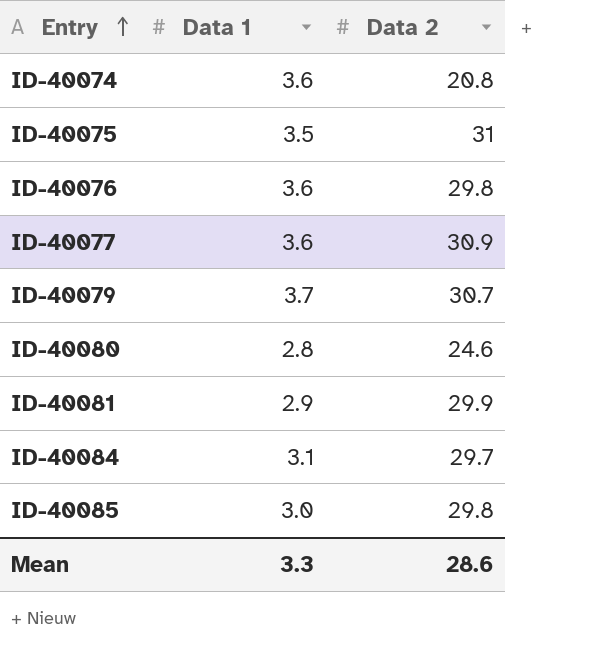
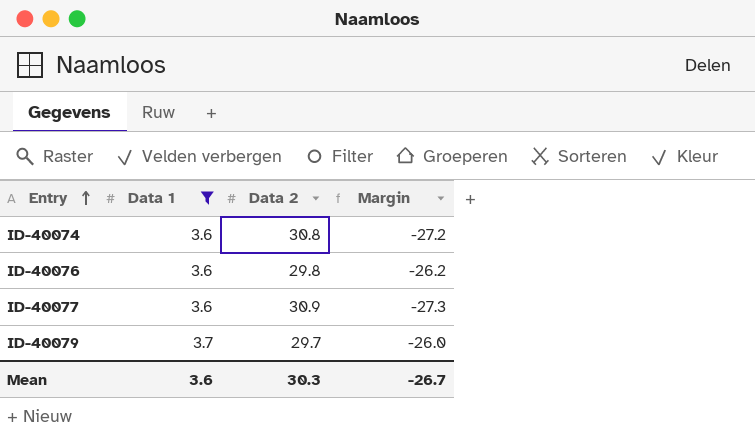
filter: none -> Data 1 >= 3.6
column Margin | formula: none -> [Data 1] - [Data 2]
ID-40074 | Data 2: 20.8 -> 30.8
ID-40079 | Data 2: 30.7 -> 29.7
Mean | Data 1: 3.3 -> 3.6
Mean | Data 2: 28.6 -> 30.3

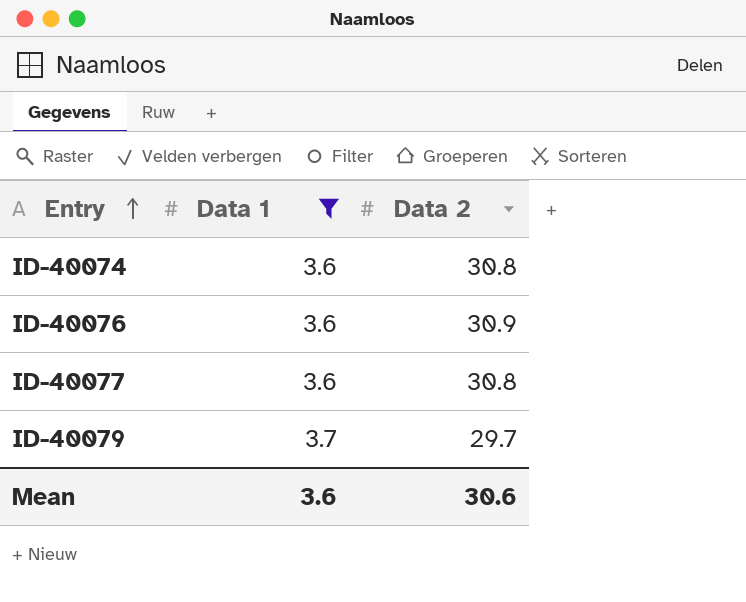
column Margin | formula: [Data 1] - [Data 2] -> none
ID-40076 | Data 2: 29.8 -> 30.9
ID-40077 | Data 2: 30.9 -> 30.8
Mean | Data 2: 30.3 -> 30.6

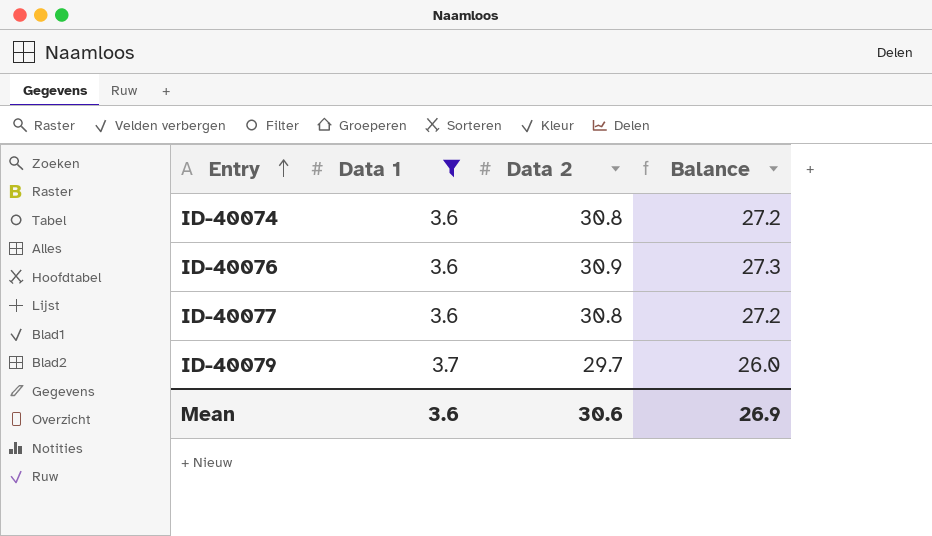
column Balance | formula: none -> [Data 2] - [Data 1]

